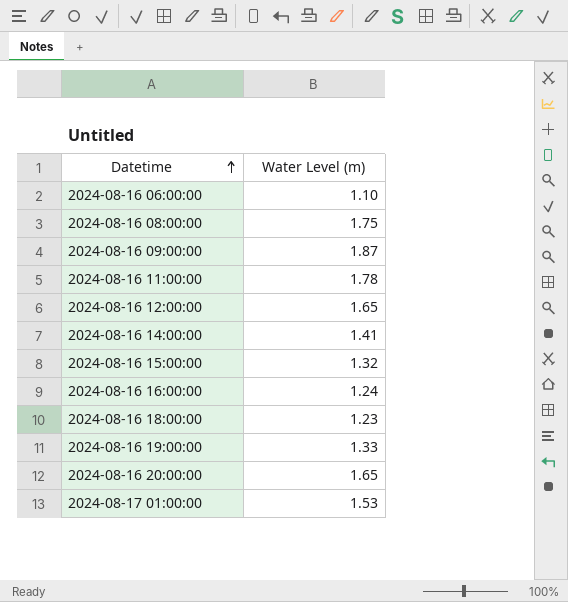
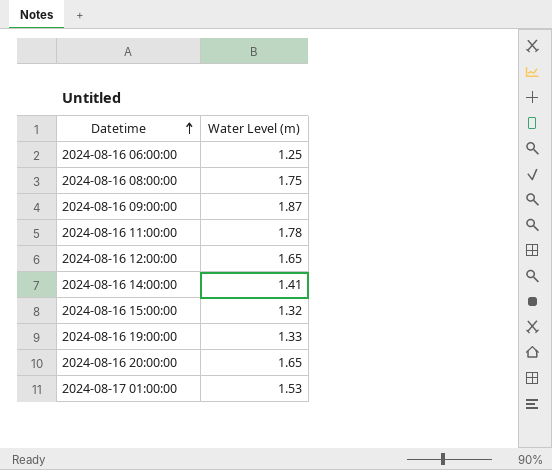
row 2024-08-16 16:00:00: 1.24 -> none
row 2024-08-16 18:00:00: 1.23 -> none
2024-08-16 06:00:00 | Water Level (m): 1.10 -> 1.25

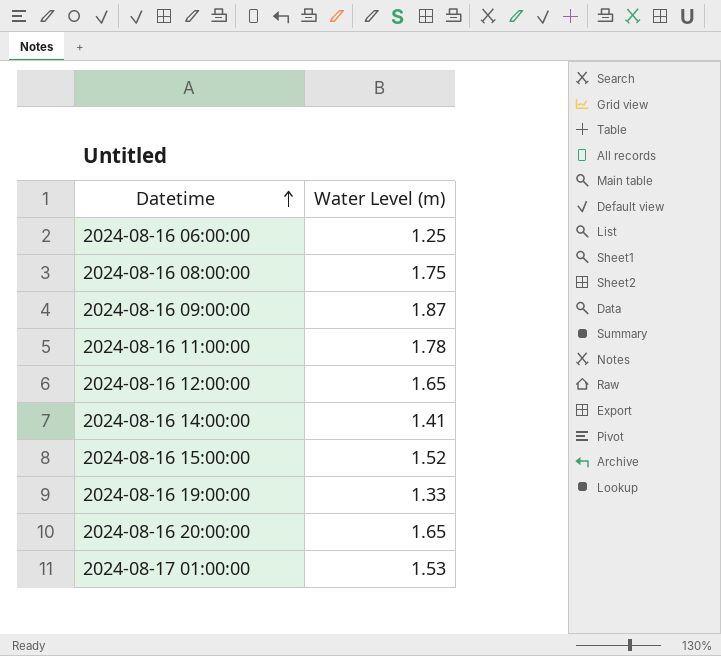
2024-08-16 15:00:00 | Water Level (m): 1.32 -> 1.52

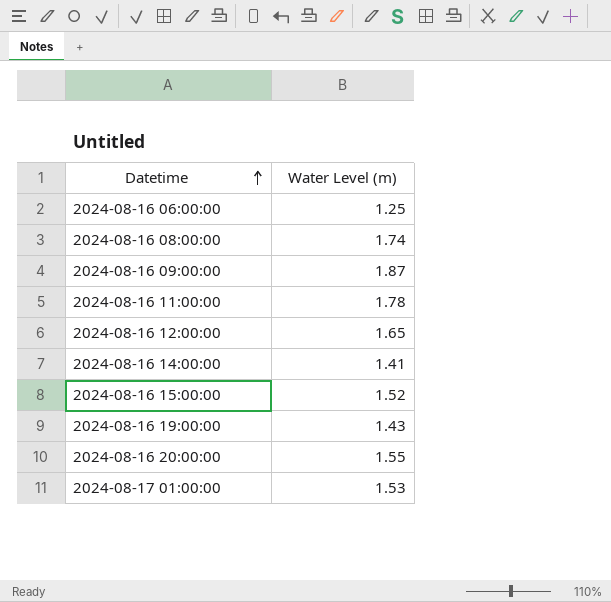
2024-08-16 08:00:00 | Water Level (m): 1.75 -> 1.74
2024-08-16 19:00:00 | Water Level (m): 1.33 -> 1.43
2024-08-16 20:00:00 | Water Level (m): 1.65 -> 1.55

